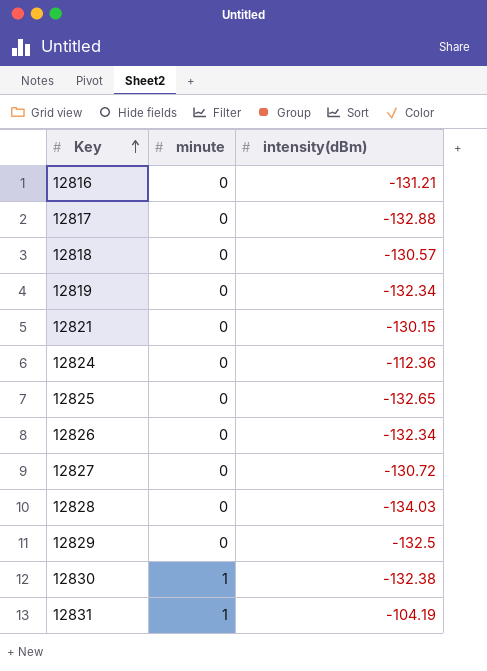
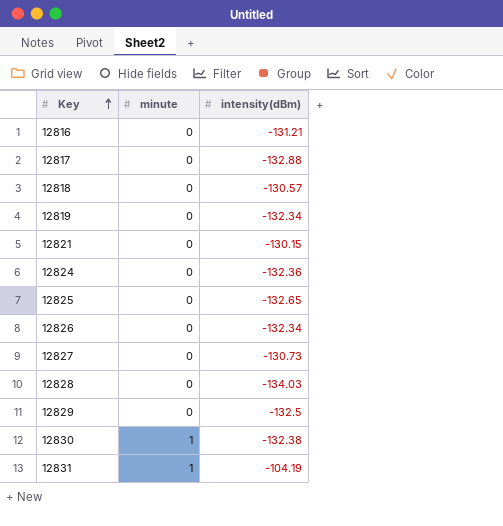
12824 | intensity(dBm): -112.36 -> -132.36
12827 | intensity(dBm): -130.72 -> -130.73

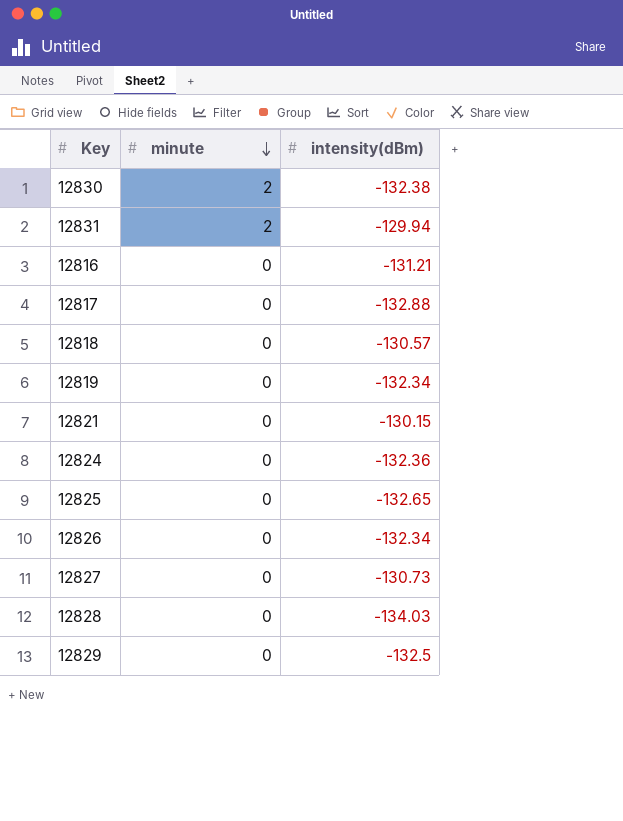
row order: Key ascending -> minute descending
12830 | minute: 1 -> 2
12831 | minute: 1 -> 2
12831 | intensity(dBm): -104.19 -> -129.94

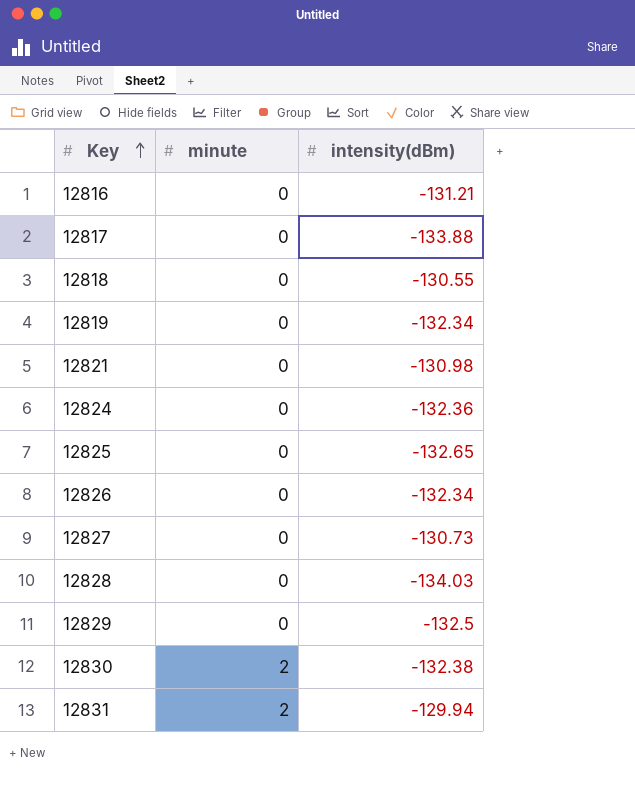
row order: minute descending -> Key ascending
12817 | intensity(dBm): -132.88 -> -133.88
12818 | intensity(dBm): -130.57 -> -130.55
12821 | intensity(dBm): -130.15 -> -130.98

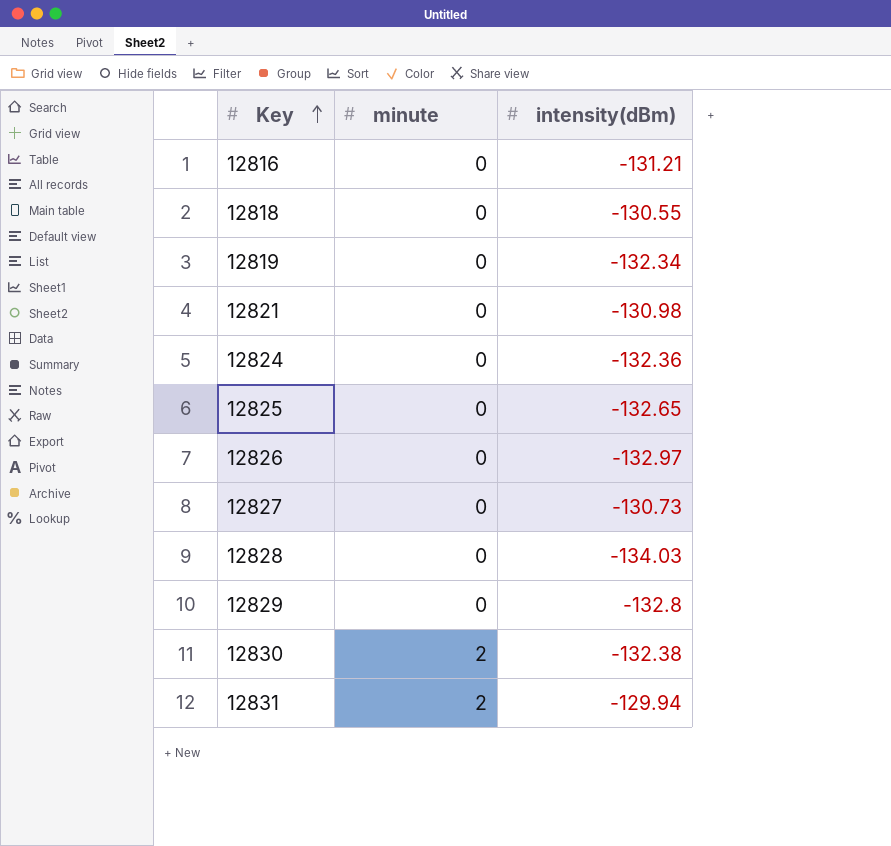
row 12817: 0 | -133.88 -> none
12826 | intensity(dBm): -132.34 -> -132.97
12829 | intensity(dBm): -132.5 -> -132.8

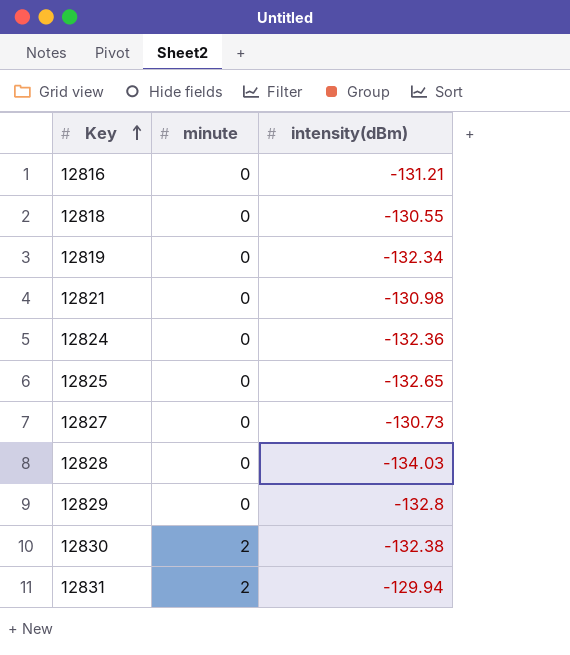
row 12826: 0 | -132.97 -> none

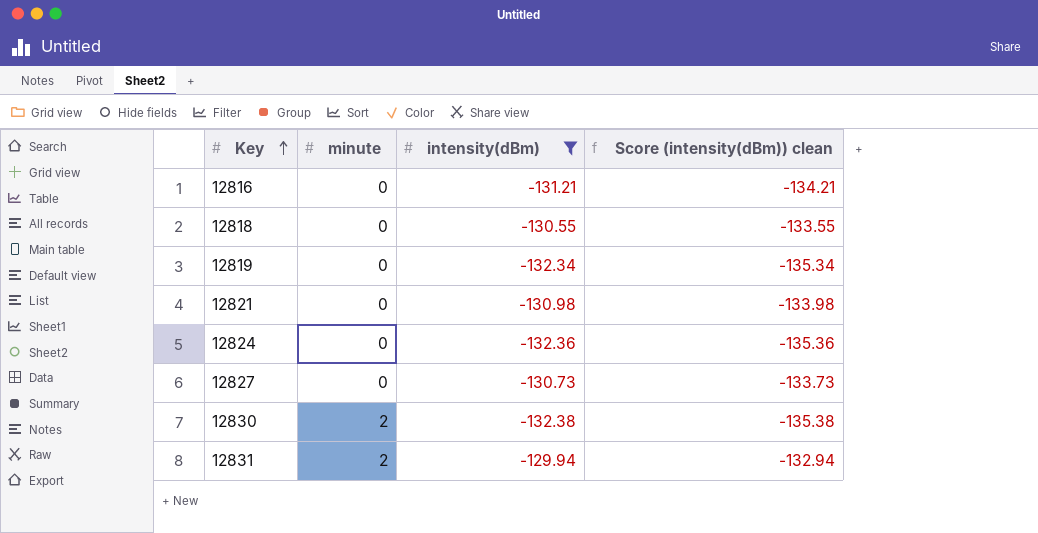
filter: none -> intensity(dBm) >= -132.38
column Score (intensity(dBm)) clean | formula: none -> [intensity(dBm)] - 3

